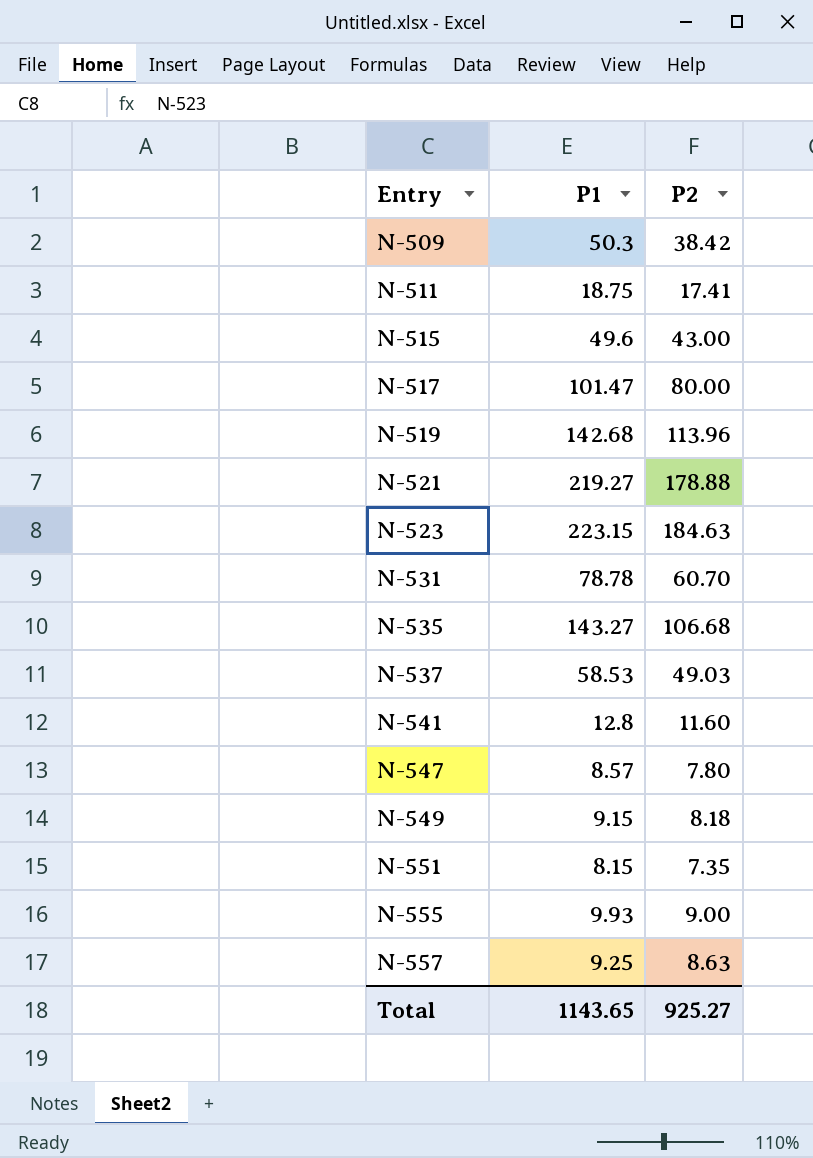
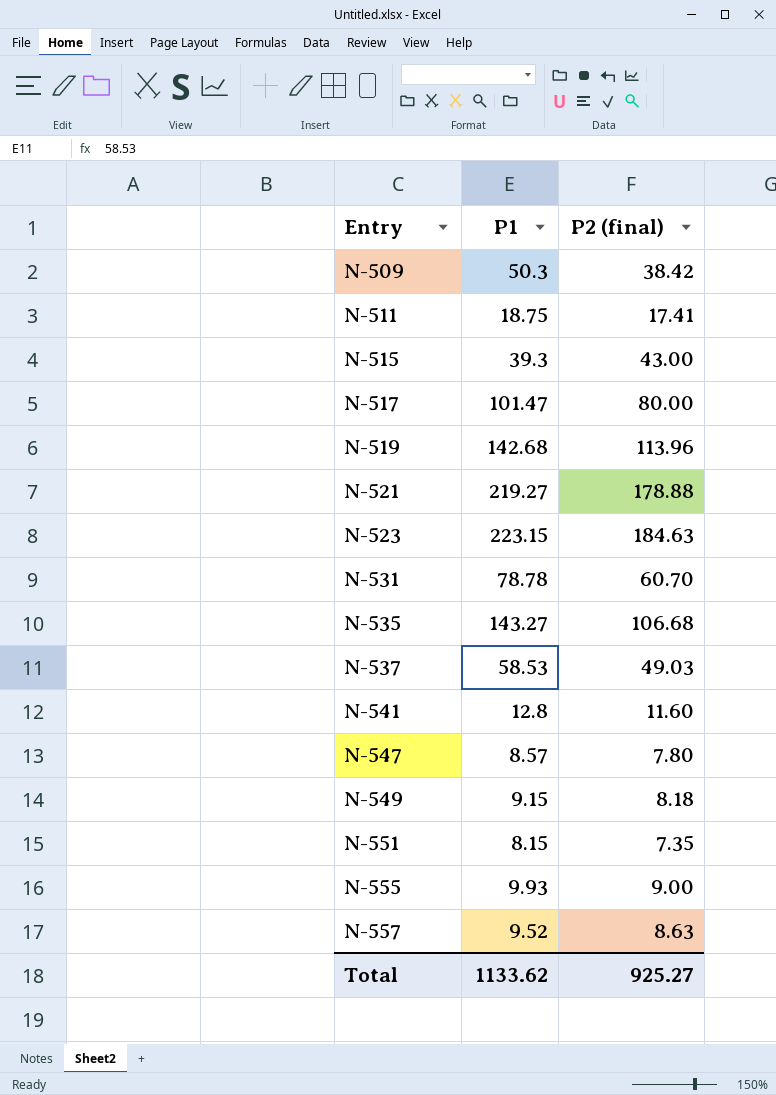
column name: P2 -> P2 (final)
N-515 | P1: 49.6 -> 39.3
N-557 | P1: 9.25 -> 9.52
Total | P1: 1143.65 -> 1133.62

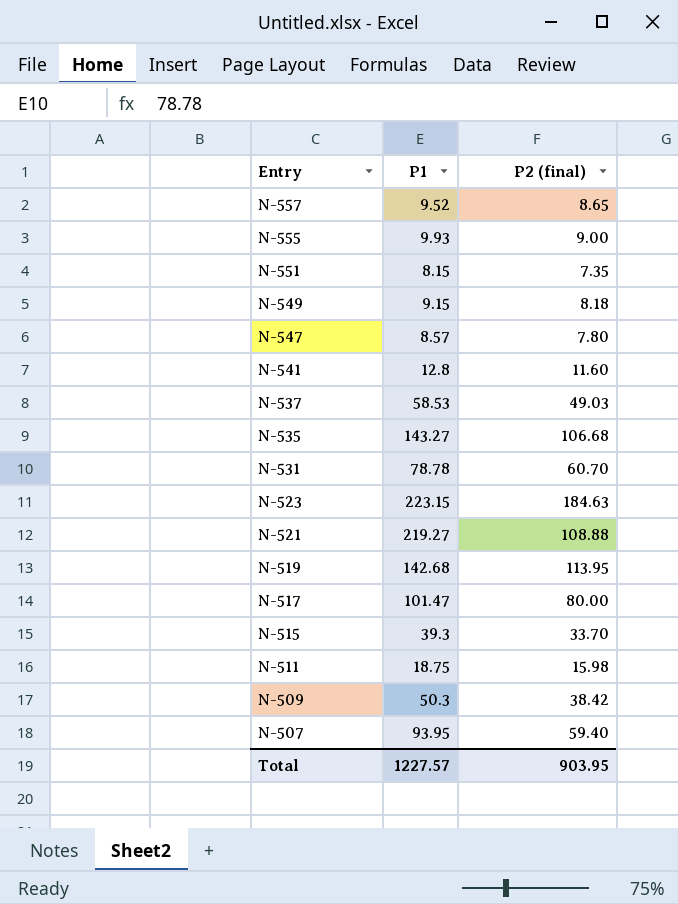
row order: Entry ascending -> Entry descending
N-557 | P2 (final): 8.63 -> 8.65
N-521 | P2 (final): 178.88 -> 108.88
N-519 | P2 (final): 113.96 -> 113.95
N-515 | P2 (final): 43.00 -> 33.70
N-511 | P2 (final): 17.41 -> 15.98
row N-507: none -> 93.95 | 59.40
Total | P1: 1133.62 -> 1227.57
Total | P2 (final): 925.27 -> 903.95

